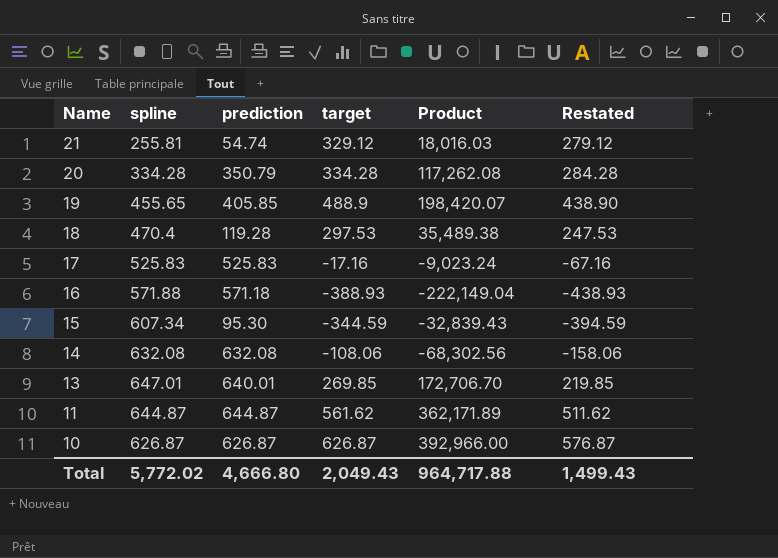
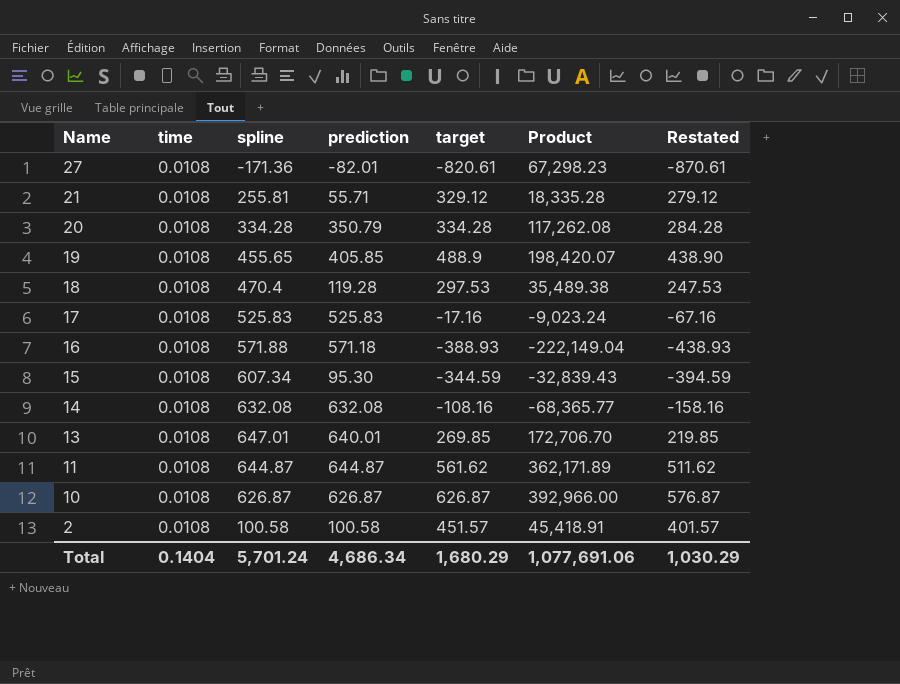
column time | position: none -> 2
row 27: none -> 0.0108 | -171.36 | -82.01 | -820.61 | 67,298.23 | -870.61
21 | prediction: 54.74 -> 55.71
21 | Product: 18,016.03 -> 18,335.28
14 | target: -108.06 -> -108.16
14 | Product: -68,302.56 -> -68,365.77
14 | Restated: -158.06 -> -158.16
row 2: none -> 0.0108 | 100.58 | 100.58 | 451.57 | 45,418.91 | 401.57
Total | spline: 5,772.02 -> 5,701.24
Total | prediction: 4,666.80 -> 4,686.34
Total | target: 2,049.43 -> 1,680.29
Total | Product: 964,717.88 -> 1,077,691.06
Total | Restated: 1,499.43 -> 1,030.29

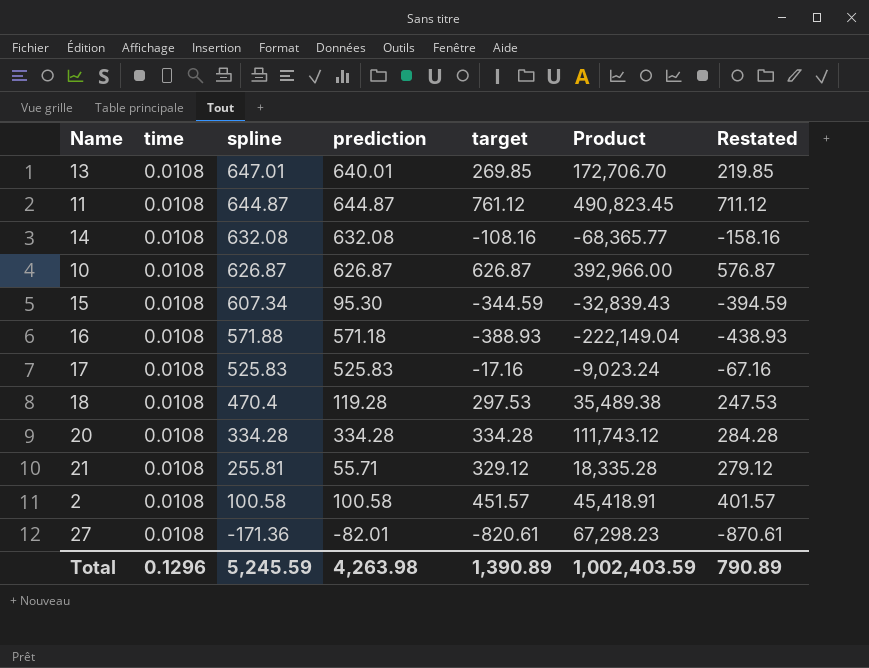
row order: Name descending -> spline descending
row 19: 0.0108 | 455.65 | 405.85 | 488.9 | 198,420.07 | 438.90 -> none
11 | target: 561.62 -> 761.12
11 | Product: 362,171.89 -> 490,823.45
11 | Restated: 511.62 -> 711.12
20 | prediction: 350.79 -> 334.28
20 | Product: 117,262.08 -> 111,743.12
Total | time: 0.1404 -> 0.1296
Total | spline: 5,701.24 -> 5,245.59
Total | prediction: 4,686.34 -> 4,263.98
Total | target: 1,680.29 -> 1,390.89
Total | Product: 1,077,691.06 -> 1,002,403.59
Total | Restated: 1,030.29 -> 790.89

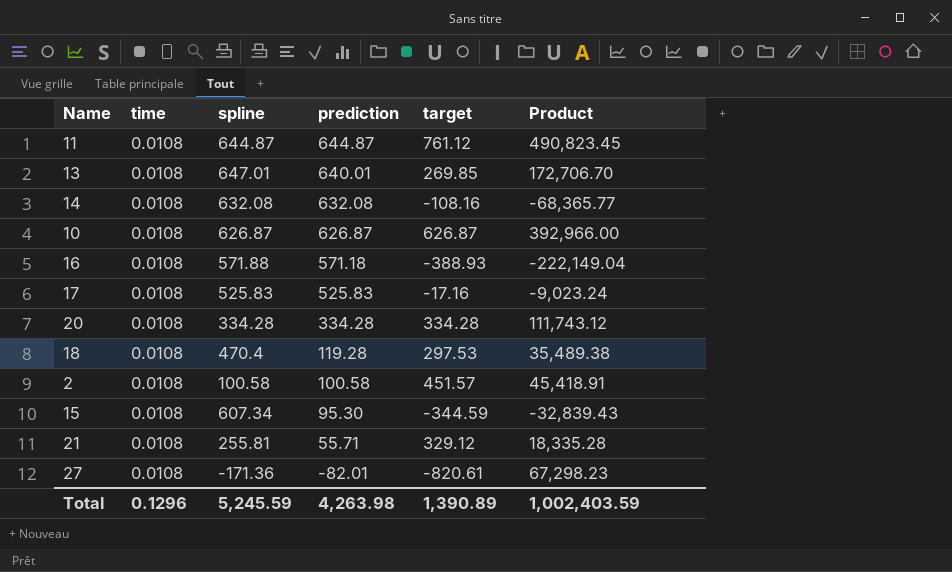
row order: spline descending -> prediction descending
column Restated | formula: [target] - 50 -> none

